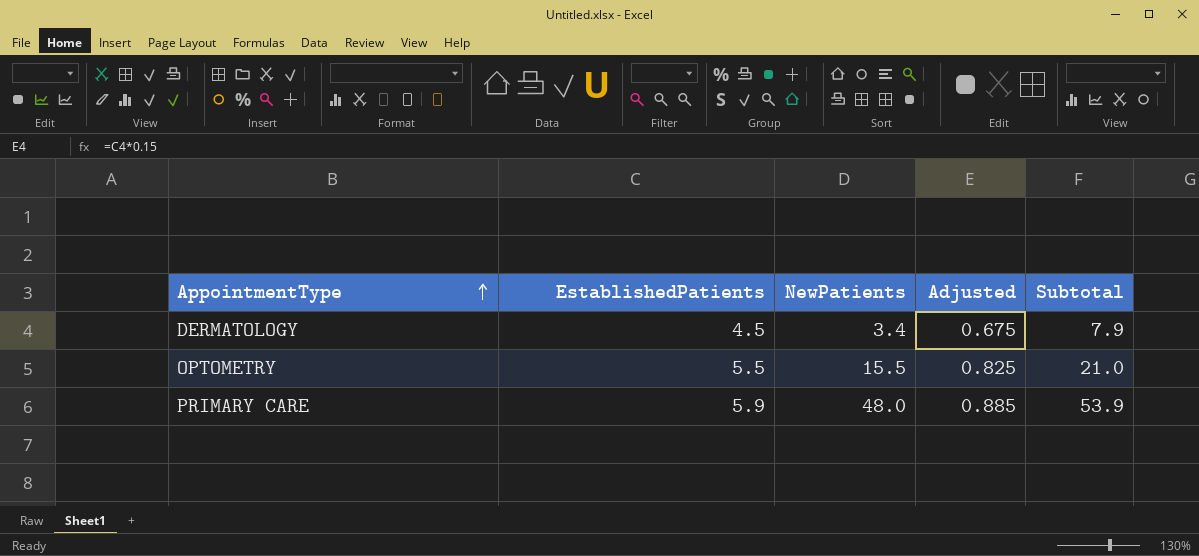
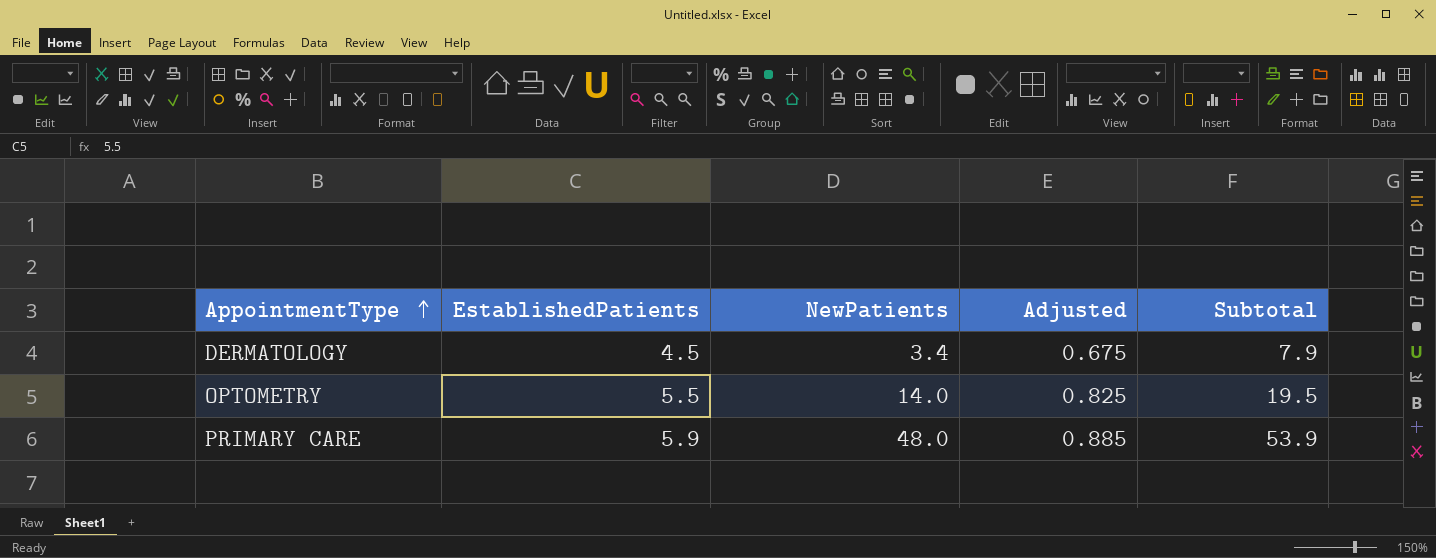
OPTOMETRY | NewPatients: 15.5 -> 14.0
OPTOMETRY | Subtotal: 21.0 -> 19.5

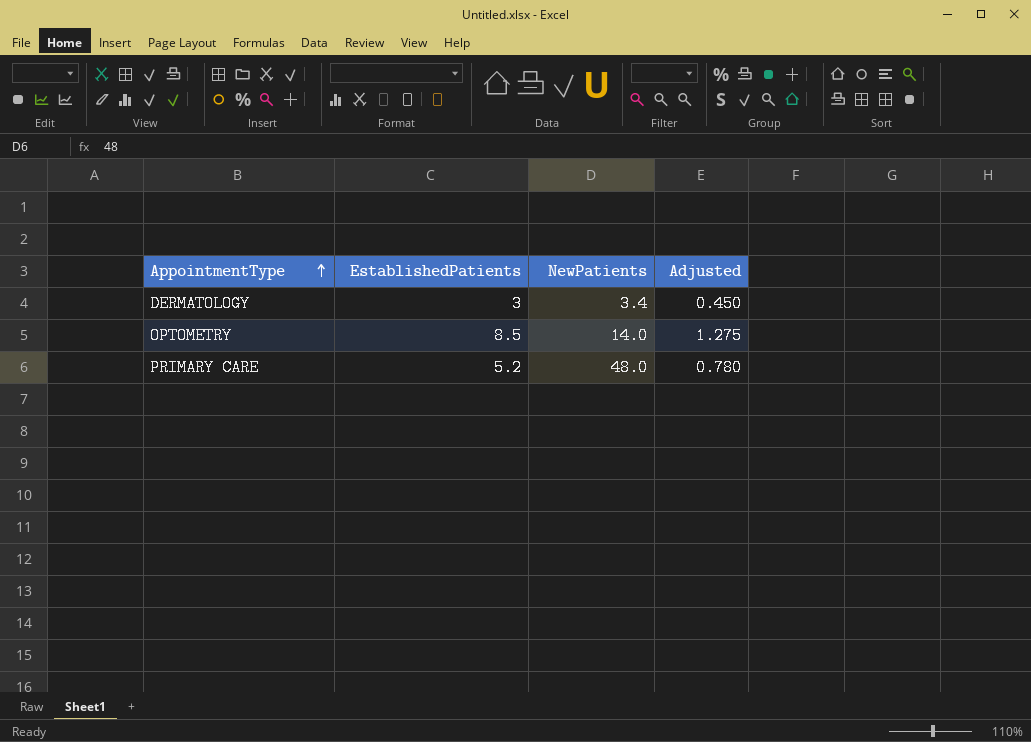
column Subtotal | formula: [EstablishedPatients] + [NewPatients] -> none
DERMATOLOGY | EstablishedPatients: 4.5 -> 3
DERMATOLOGY | Adjusted: 0.675 -> 0.450
OPTOMETRY | EstablishedPatients: 5.5 -> 8.5
OPTOMETRY | Adjusted: 0.825 -> 1.275
PRIMARY CARE | EstablishedPatients: 5.9 -> 5.2
PRIMARY CARE | Adjusted: 0.885 -> 0.780

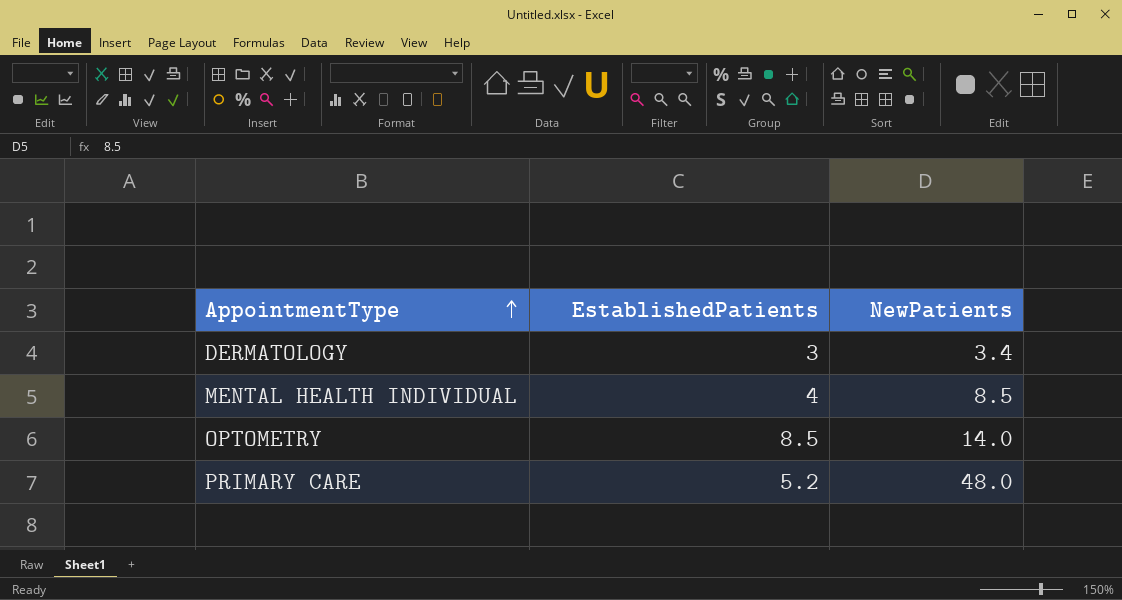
column Adjusted | formula: [EstablishedPatients] * 0.15 -> none
row MENTAL HEALTH INDIVIDUAL: none -> 4 | 8.5

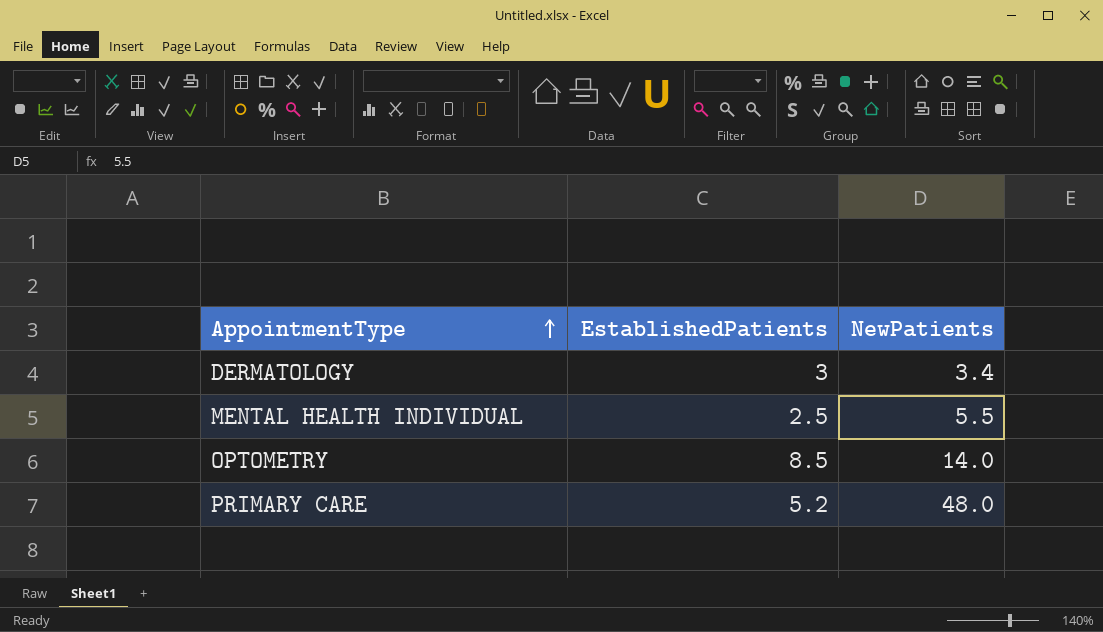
MENTAL HEALTH INDIVIDUAL | EstablishedPatients: 4 -> 2.5
MENTAL HEALTH INDIVIDUAL | NewPatients: 8.5 -> 5.5

